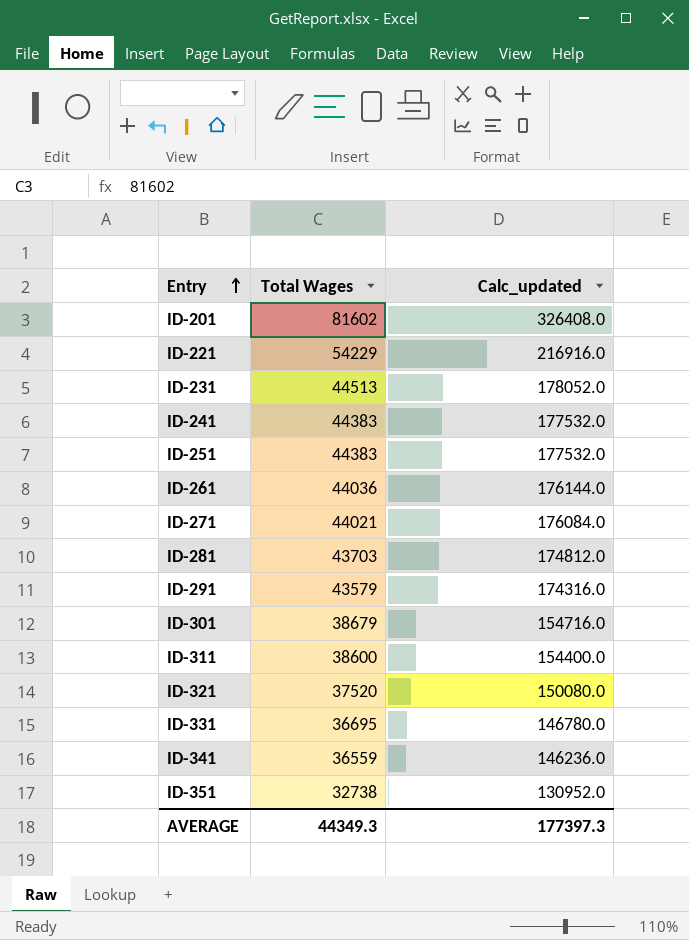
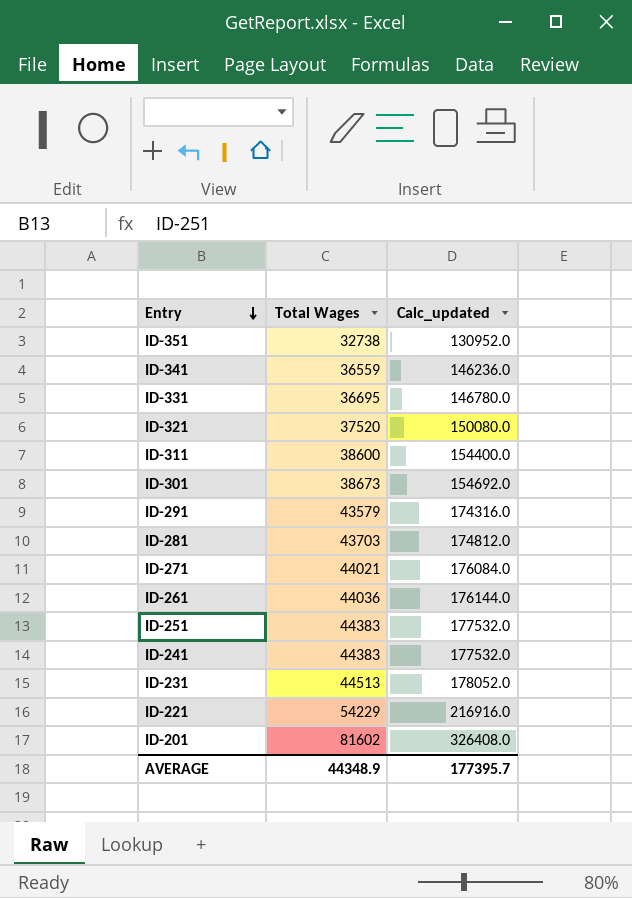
row order: Entry ascending -> Entry descending
ID-301 | Total Wages: 38679 -> 38673
ID-301 | Calc_updated: 154716.0 -> 154692.0
AVERAGE | Total Wages: 44349.3 -> 44348.9
AVERAGE | Calc_updated: 177397.3 -> 177395.7

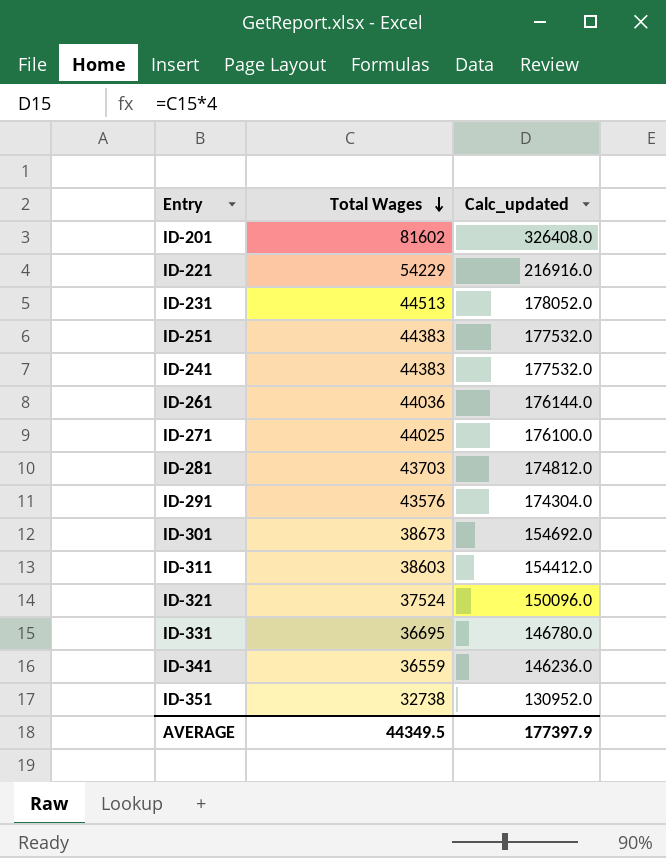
row order: Entry descending -> Total Wages descending
ID-271 | Total Wages: 44021 -> 44025
ID-271 | Calc_updated: 176084.0 -> 176100.0
ID-291 | Total Wages: 43579 -> 43576
ID-291 | Calc_updated: 174316.0 -> 174304.0
ID-311 | Total Wages: 38600 -> 38603
ID-311 | Calc_updated: 154400.0 -> 154412.0
ID-321 | Total Wages: 37520 -> 37524
ID-321 | Calc_updated: 150080.0 -> 150096.0
AVERAGE | Total Wages: 44348.9 -> 44349.5
AVERAGE | Calc_updated: 177395.7 -> 177397.9

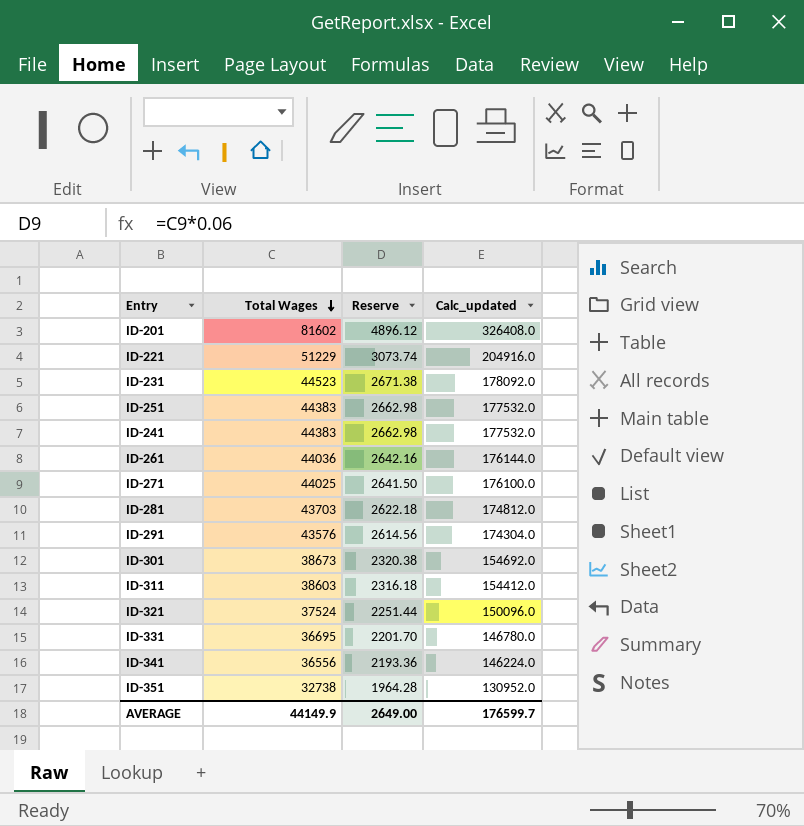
column Reserve | formula: none -> [Total Wages] * 0.06
ID-221 | Total Wages: 54229 -> 51229
ID-221 | Calc_updated: 216916.0 -> 204916.0
ID-231 | Total Wages: 44513 -> 44523
ID-231 | Calc_updated: 178052.0 -> 178092.0
ID-341 | Total Wages: 36559 -> 36556
ID-341 | Calc_updated: 146236.0 -> 146224.0
AVERAGE | Total Wages: 44349.5 -> 44149.9
AVERAGE | Calc_updated: 177397.9 -> 176599.7

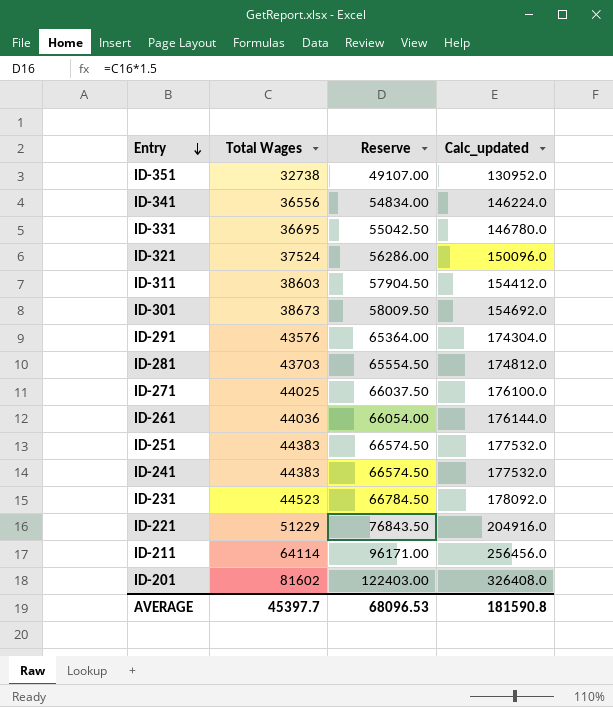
row order: Total Wages descending -> Entry descending
column Reserve | formula: [Total Wages] * 0.06 -> [Total Wages] * 1.5
row ID-211: none -> 64114 | 96171.00 | 256456.0
AVERAGE | Total Wages: 44149.9 -> 45397.7
AVERAGE | Reserve: 2649.00 -> 68096.53
AVERAGE | Calc_updated: 176599.7 -> 181590.8

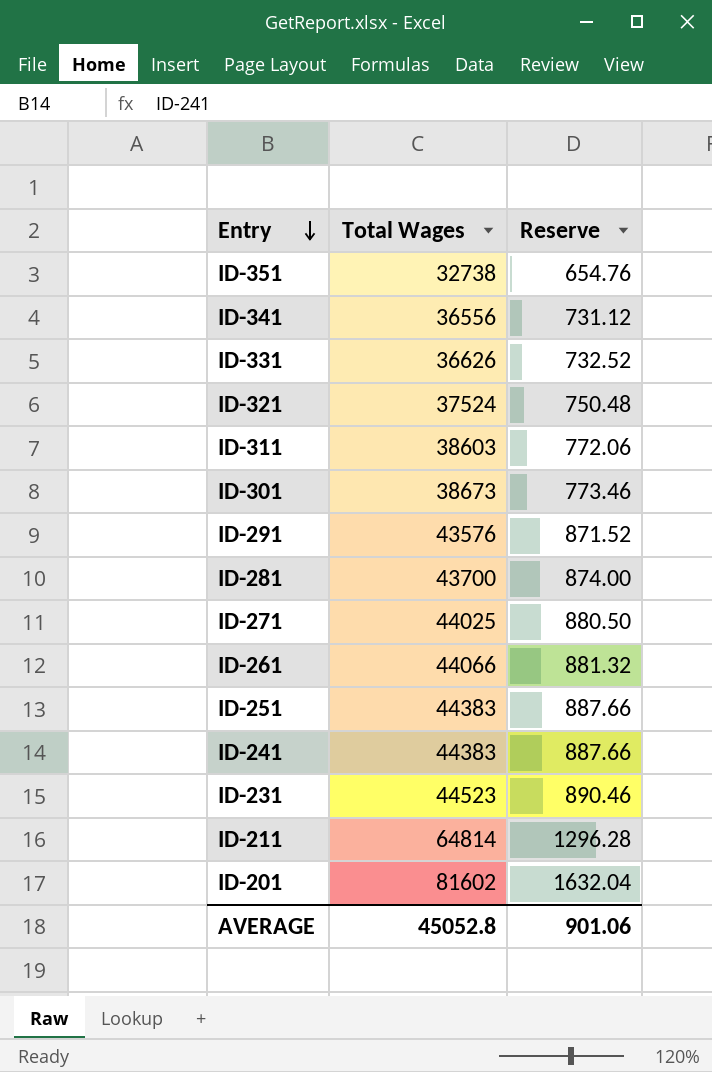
column Calc_updated | formula: [Total Wages] * 4 -> none
column Reserve | formula: [Total Wages] * 1.5 -> [Total Wages] * 0.02
row ID-221: 51229 | 76843.50 | 204916.0 -> none
ID-331 | Total Wages: 36695 -> 36626
ID-281 | Total Wages: 43703 -> 43700
ID-261 | Total Wages: 44036 -> 44066
ID-211 | Total Wages: 64114 -> 64814
AVERAGE | Total Wages: 45397.7 -> 45052.8
AVERAGE | Reserve: 68096.53 -> 901.06

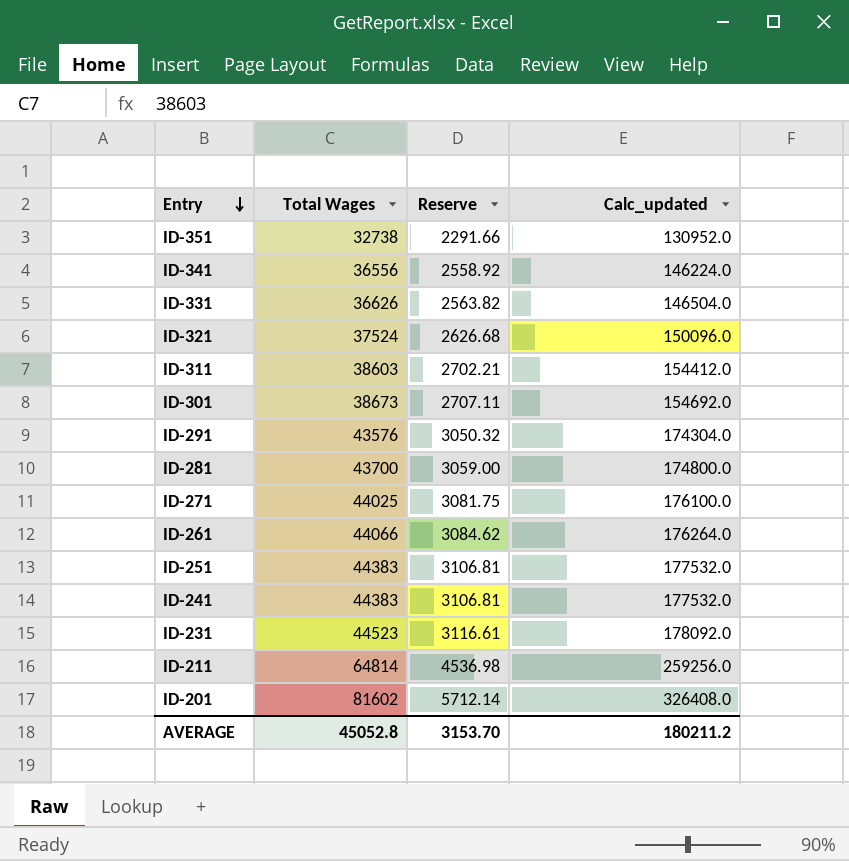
column Reserve | formula: [Total Wages] * 0.02 -> [Total Wages] * 0.07
column Calc_updated | formula: none -> [Total Wages] * 4
AVERAGE | Reserve: 901.06 -> 3153.70

